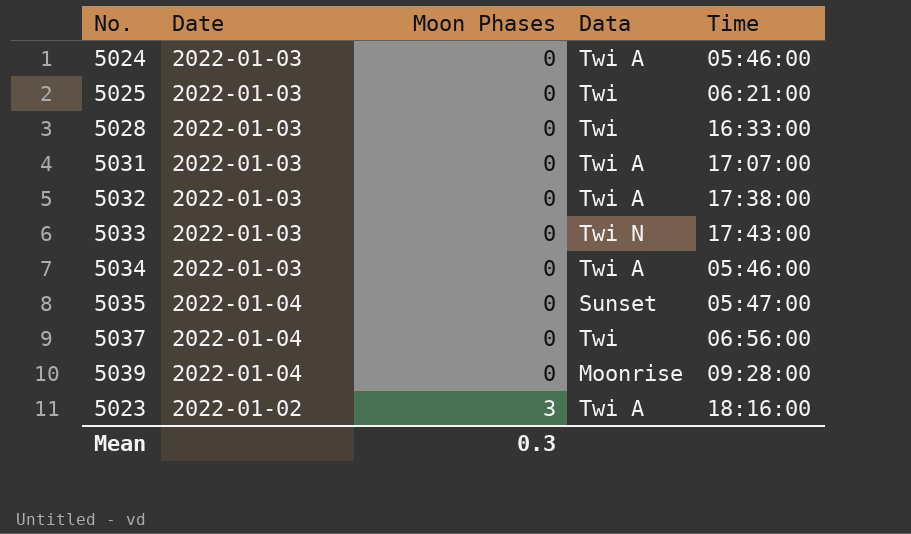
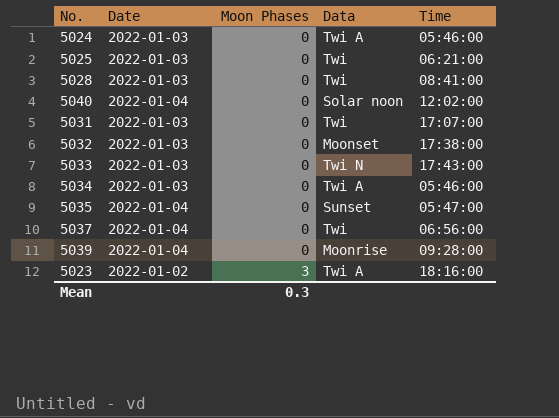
5028 | Time: 16:33:00 -> 08:41:00
row 5040: none -> 2022-01-04 | 0 | Solar noon | 12:02:00
5031 | Data: Twi A -> Twi
5032 | Data: Twi A -> Moonset

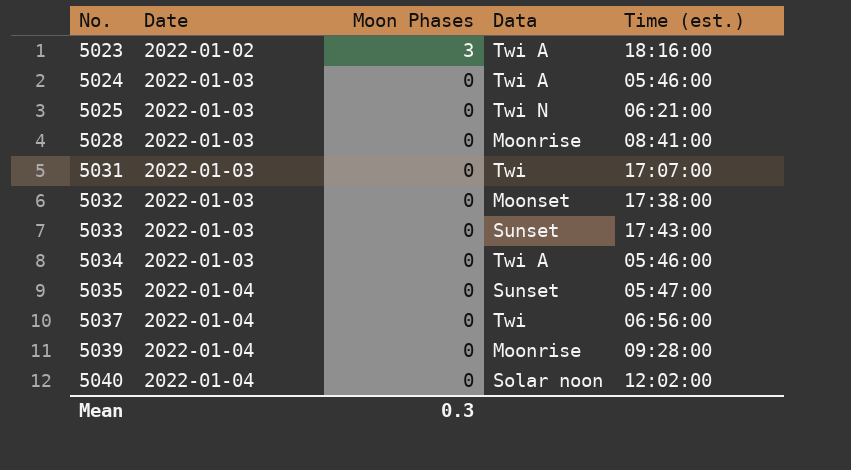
row order: Moon Phases ascending -> No. ascending
column name: Time -> Time (est.)
5025 | Data: Twi -> Twi N
5028 | Data: Twi -> Moonrise
5033 | Data: Twi N -> Sunset

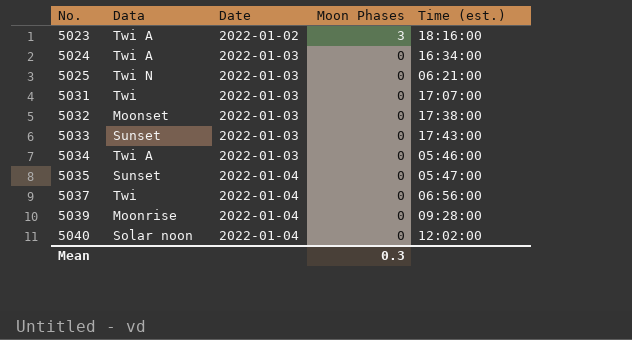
column Data | position: 4 -> 2
row 5028: 2022-01-03 | 0 | Moonrise | 08:41:00 -> none
5024 | Time (est.): 05:46:00 -> 16:34:00

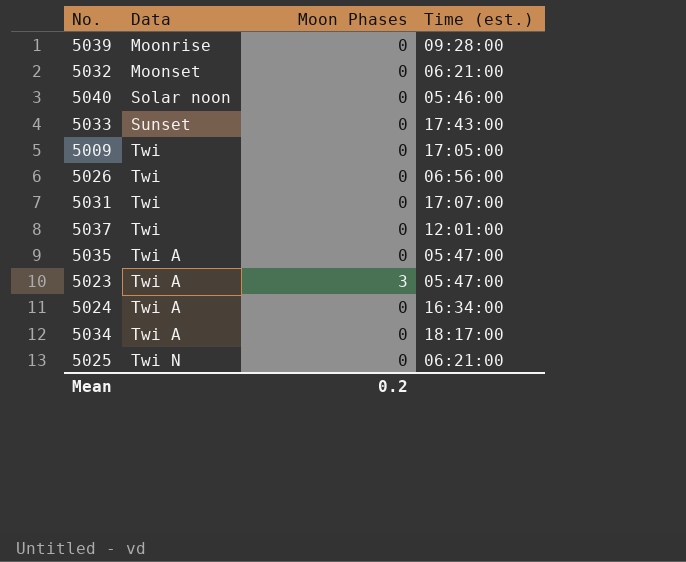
row order: No. ascending -> Data ascending
column Date | position: 3 -> none
5032 | Time (est.): 17:38:00 -> 06:21:00
5040 | Time (est.): 12:02:00 -> 05:46:00
row 5009: none -> Twi | 0 | 17:05:00
row 5026: none -> Twi | 0 | 06:56:00
5037 | Time (est.): 06:56:00 -> 12:01:00
5035 | Data: Sunset -> Twi A
5023 | Time (est.): 18:16:00 -> 05:47:00
5034 | Time (est.): 05:46:00 -> 18:17:00
Mean | Moon Phases: 0.3 -> 0.2

